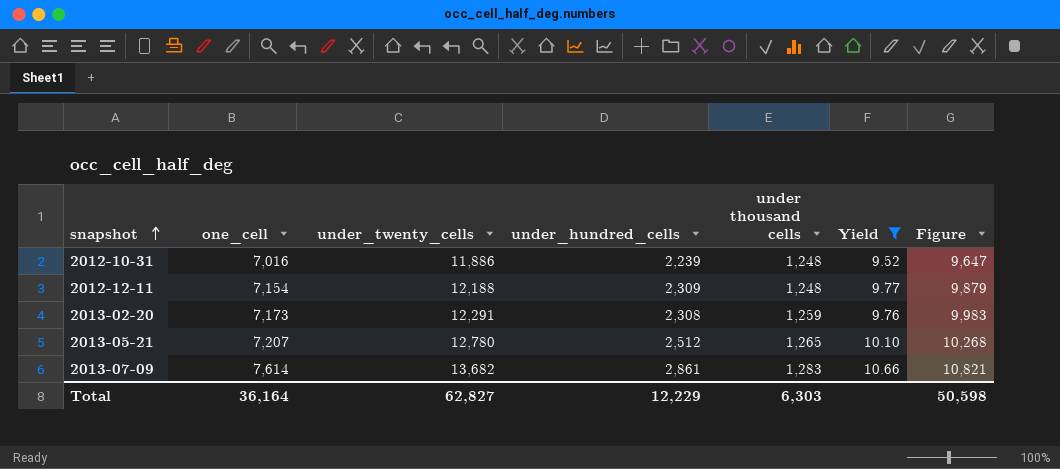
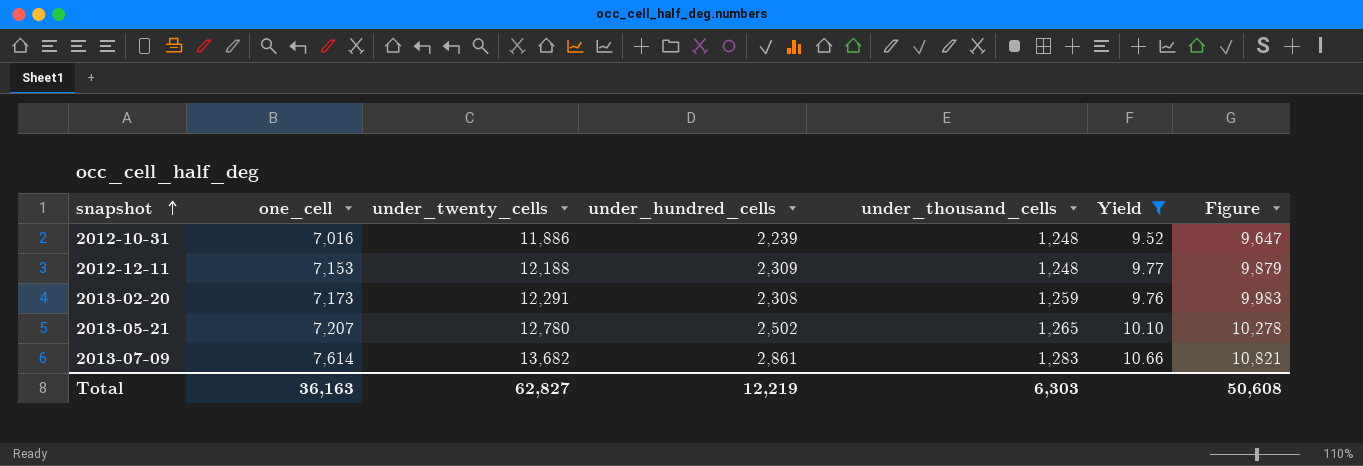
column name: under thousand cells -> under_thousand_cells
2012-12-11 | one_cell: 7,154 -> 7,153
2013-05-21 | under_hundred_cells: 2,512 -> 2,502
2013-05-21 | Figure: 10,268 -> 10,278
Total | one_cell: 36,164 -> 36,163
Total | under_hundred_cells: 12,229 -> 12,219
Total | Figure: 50,598 -> 50,608

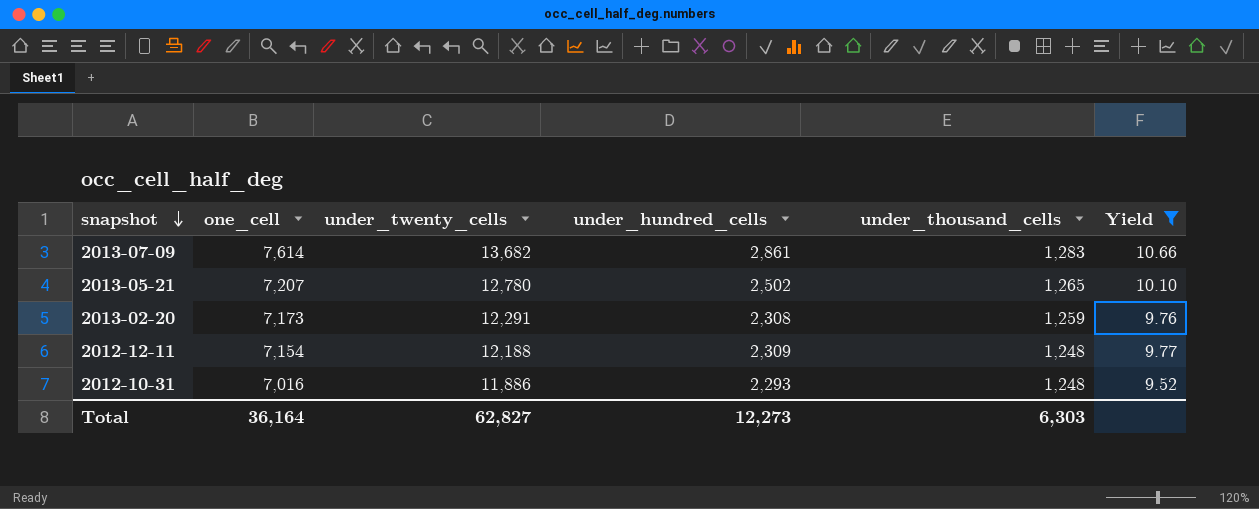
row order: snapshot ascending -> snapshot descending
column Figure | formula: [under_twenty_cells] - [under_hundred_cells] -> none
2012-12-11 | one_cell: 7,153 -> 7,154
2012-10-31 | under_hundred_cells: 2,239 -> 2,293
Total | one_cell: 36,163 -> 36,164
Total | under_hundred_cells: 12,219 -> 12,273

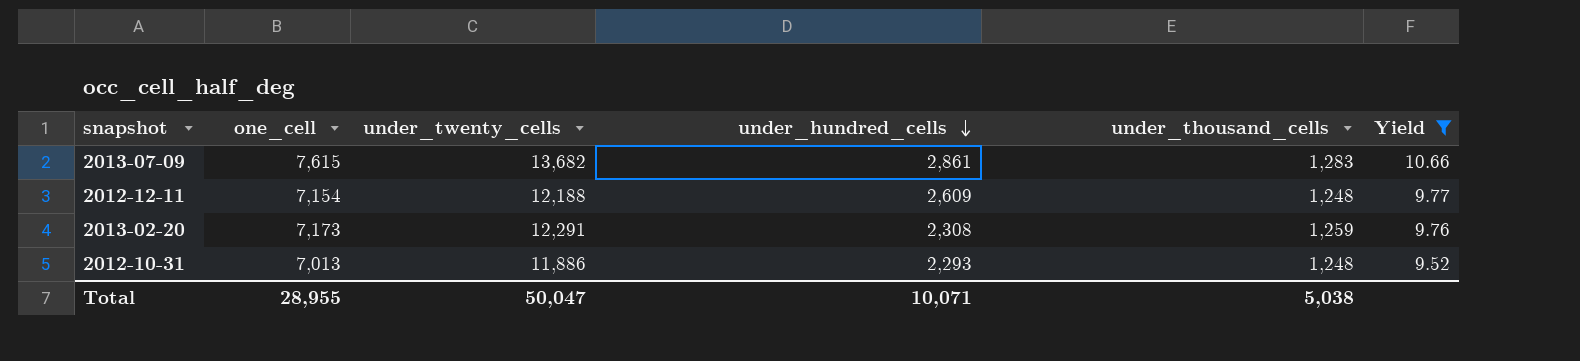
row order: snapshot descending -> under_hundred_cells descending
row 2013-05-21: 7,207 | 12,780 | 2,502 | 1,265 | 10.10 -> none
2013-07-09 | one_cell: 7,614 -> 7,615
2012-12-11 | under_hundred_cells: 2,309 -> 2,609
2012-10-31 | one_cell: 7,016 -> 7,013
Total | one_cell: 36,164 -> 28,955
Total | under_twenty_cells: 62,827 -> 50,047
Total | under_hundred_cells: 12,273 -> 10,071
Total | under_thousand_cells: 6,303 -> 5,038

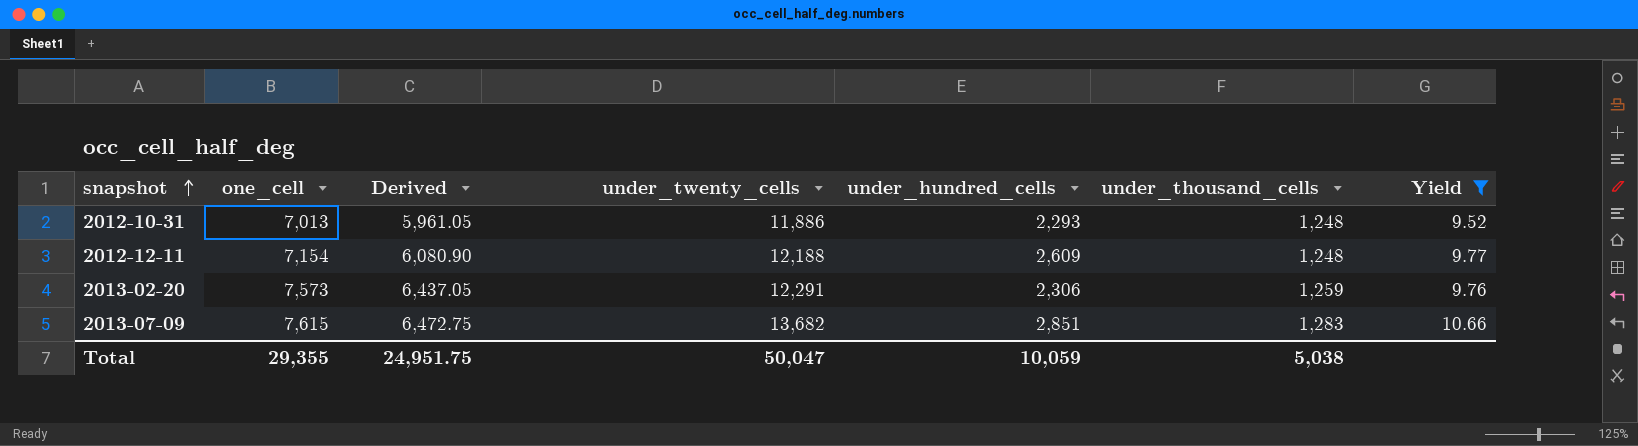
row order: under_hundred_cells descending -> snapshot ascending
column Derived | formula: none -> [one_cell] * 0.85
2013-02-20 | one_cell: 7,173 -> 7,573
2013-02-20 | under_hundred_cells: 2,308 -> 2,306
2013-07-09 | under_hundred_cells: 2,861 -> 2,851
Total | one_cell: 28,955 -> 29,355
Total | under_hundred_cells: 10,071 -> 10,059

